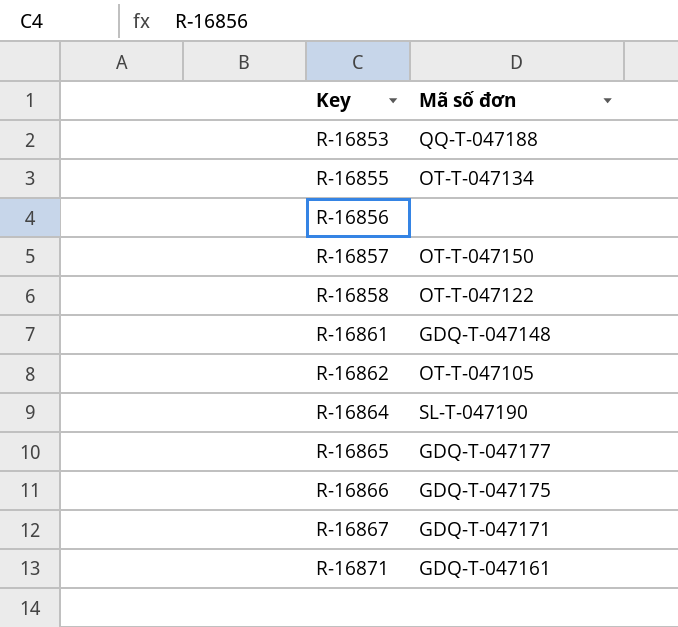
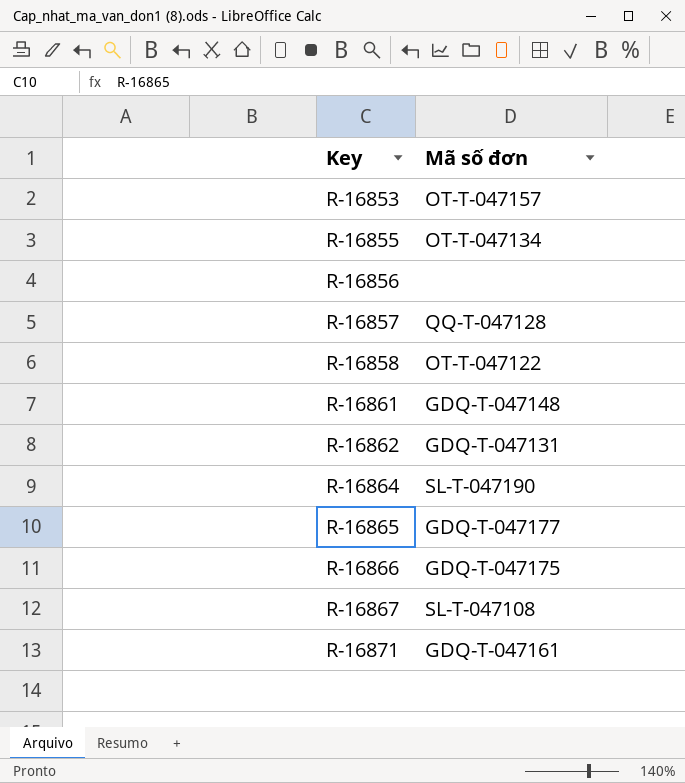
R-16853 | Mã số đơn: QQ-T-047188 -> OT-T-047157
R-16857 | Mã số đơn: OT-T-047150 -> QQ-T-047128
R-16862 | Mã số đơn: OT-T-047105 -> GDQ-T-047131
R-16867 | Mã số đơn: GDQ-T-047171 -> SL-T-047108

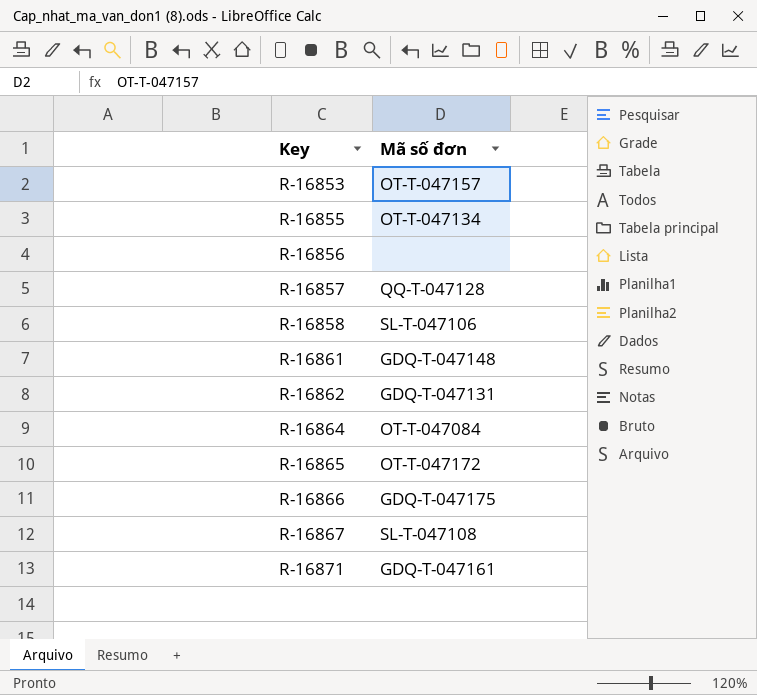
R-16858 | Mã số đơn: OT-T-047122 -> SL-T-047106
R-16864 | Mã số đơn: SL-T-047190 -> OT-T-047084
R-16865 | Mã số đơn: GDQ-T-047177 -> OT-T-047172

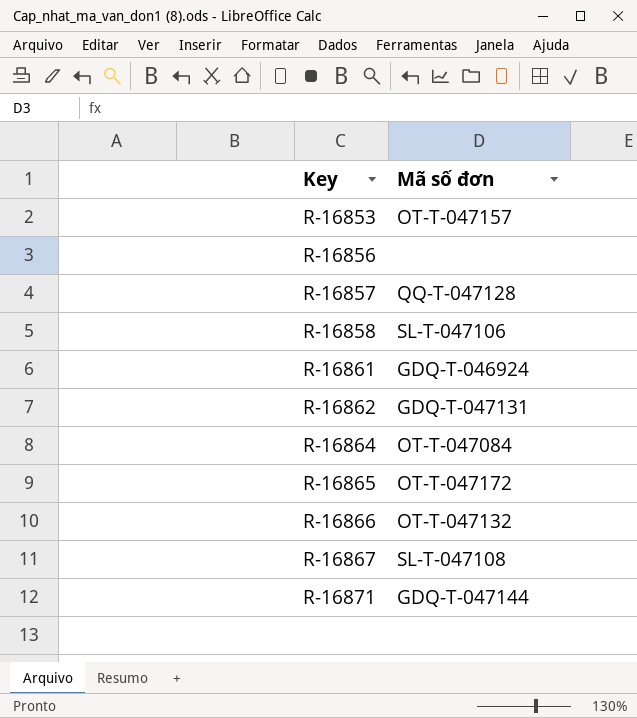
row R-16855: OT-T-047134 -> none
R-16861 | Mã số đơn: GDQ-T-047148 -> GDQ-T-046924
R-16866 | Mã số đơn: GDQ-T-047175 -> OT-T-047132
R-16871 | Mã số đơn: GDQ-T-047161 -> GDQ-T-047144

